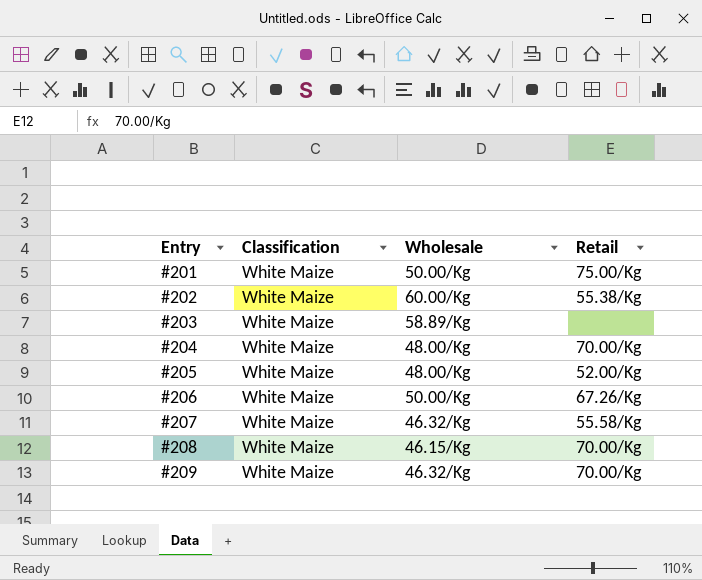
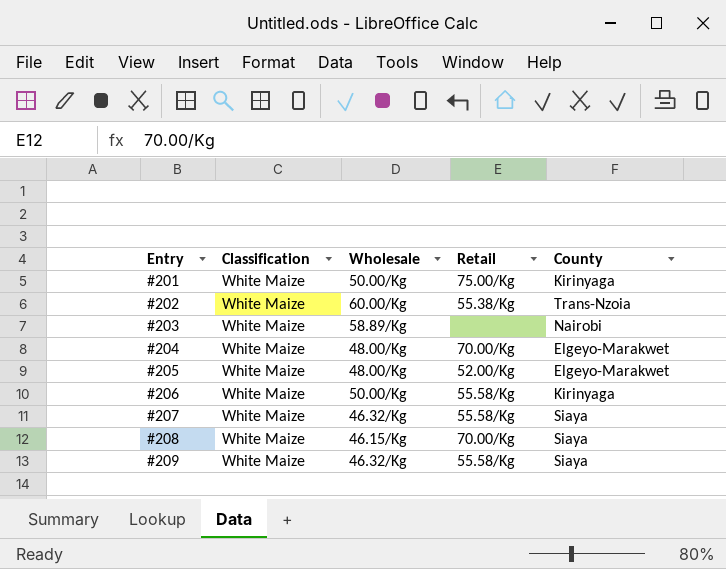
column County | position: none -> 5
#206 | Retail: 67.26/Kg -> 55.58/Kg
#209 | Retail: 70.00/Kg -> 55.58/Kg

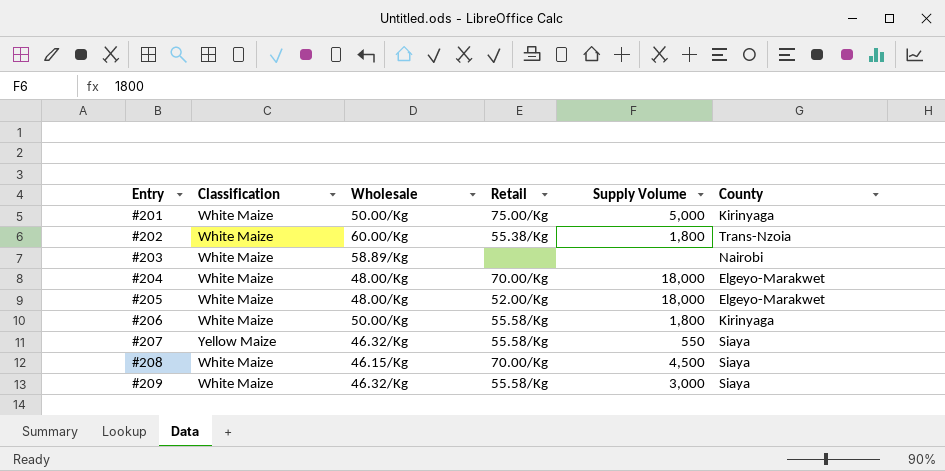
column Supply Volume | position: none -> 5
#207 | Classification: White Maize -> Yellow Maize

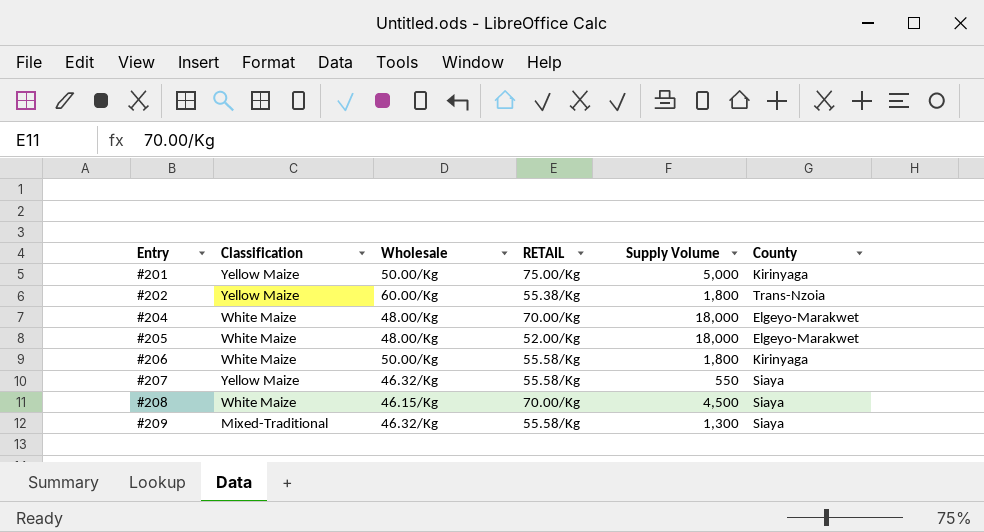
column name: Retail -> RETAIL
row #203: White Maize | 58.89/Kg | none | none | Nairobi -> none
#201 | Classification: White Maize -> Yellow Maize
#202 | Classification: White Maize -> Yellow Maize
#209 | Classification: White Maize -> Mixed-Traditional
#209 | Supply Volume: 3,000 -> 1,300

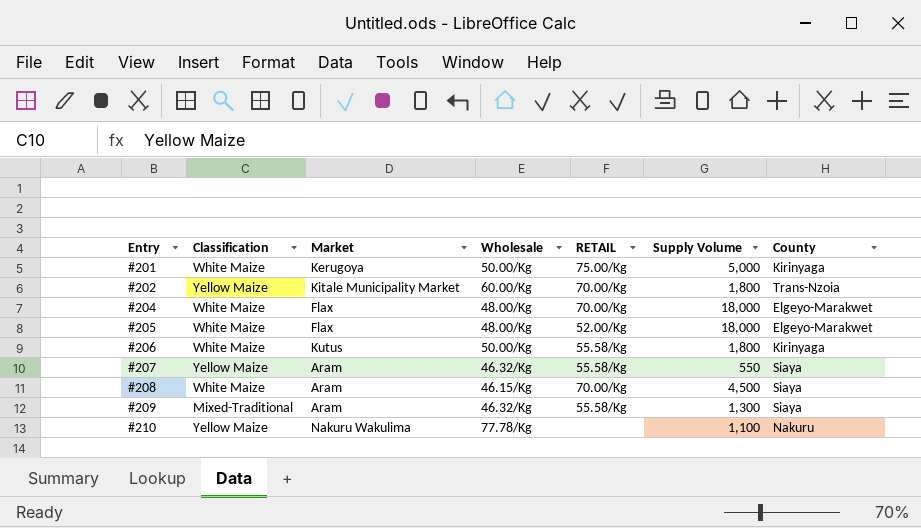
column Market | position: none -> 3
#201 | Classification: Yellow Maize -> White Maize
#202 | RETAIL: 55.38/Kg -> 70.00/Kg
row #210: none -> Yellow Maize | Nakuru Wakulima | 77.78/Kg | none | 1,100 | Nakuru

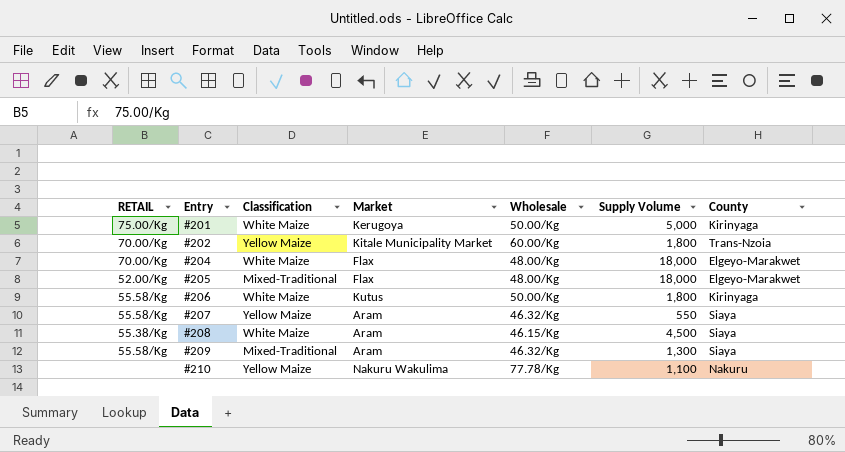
column RETAIL | position: 5 -> 1
#205 | Classification: White Maize -> Mixed-Traditional
#208 | RETAIL: 70.00/Kg -> 55.38/Kg

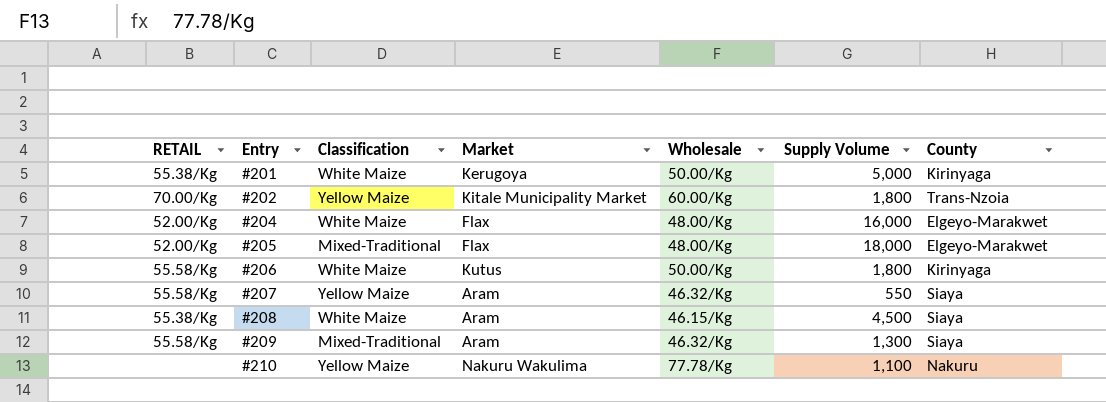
#201 | RETAIL: 75.00/Kg -> 55.38/Kg
#204 | RETAIL: 70.00/Kg -> 52.00/Kg
#204 | Supply Volume: 18,000 -> 16,000

